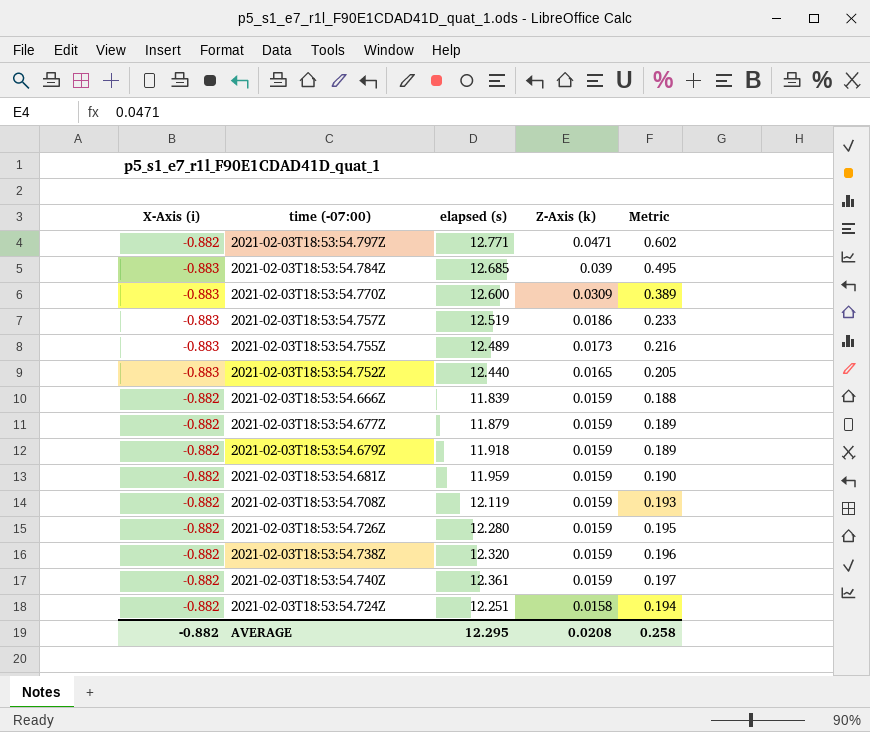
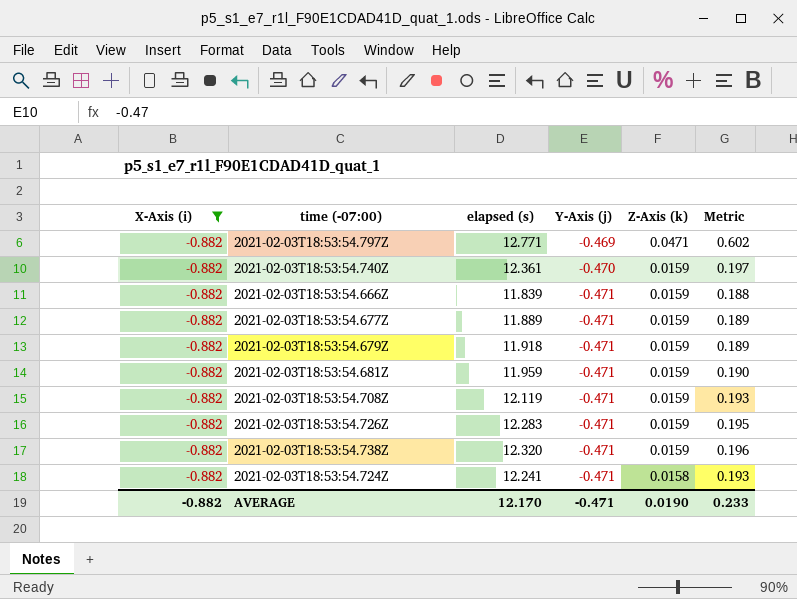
filter: none -> X-Axis (i) = -0.882
row order: Z-Axis (k) descending -> Y-Axis (j) descending
column Y-Axis (j) | position: none -> 4
2021-02-03T18:53:54.677Z | elapsed (s): 11.879 -> 11.889
2021-02-03T18:53:54.726Z | elapsed (s): 12.280 -> 12.283
2021-02-03T18:53:54.724Z | elapsed (s): 12.251 -> 12.241
2021-02-03T18:53:54.724Z | Metric: 0.194 -> 0.193
AVERAGE | elapsed (s): 12.295 -> 12.170
AVERAGE | Z-Axis (k): 0.0208 -> 0.0190
AVERAGE | Metric: 0.258 -> 0.233

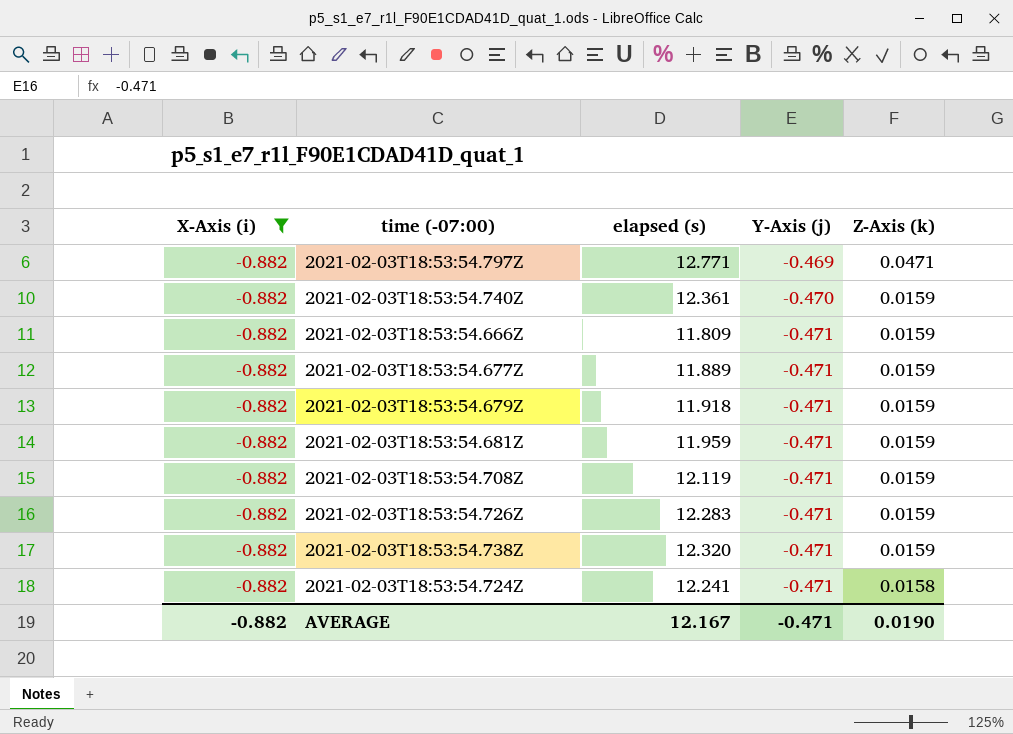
column Metric | formula: [elapsed (s)] * [Z-Axis (k)] -> none
2021-02-03T18:53:54.666Z | elapsed (s): 11.839 -> 11.809
AVERAGE | elapsed (s): 12.170 -> 12.167

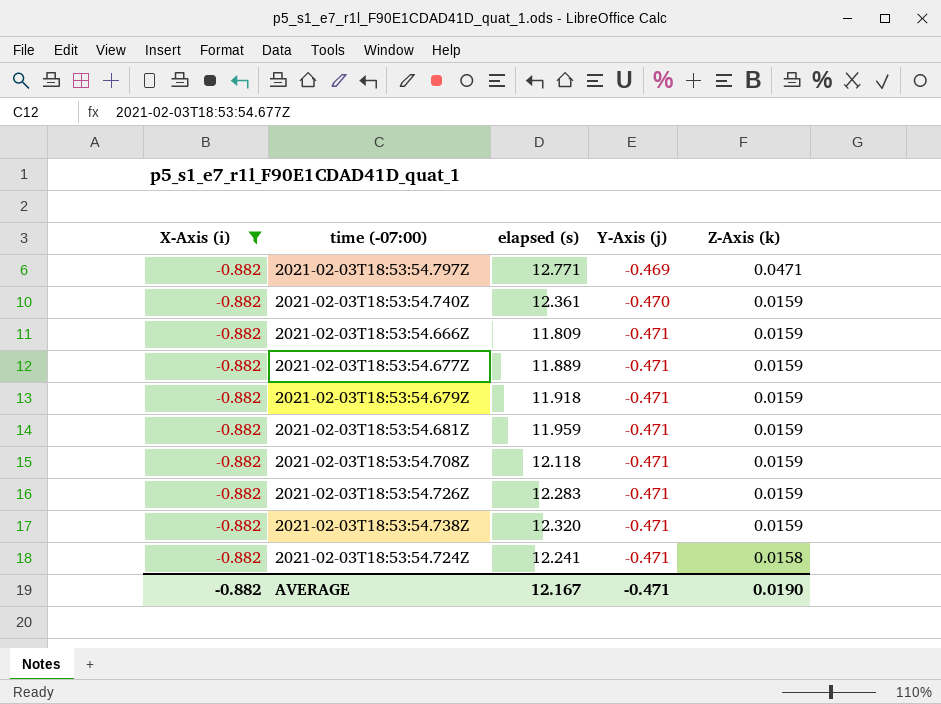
2021-02-03T18:53:54.708Z | elapsed (s): 12.119 -> 12.118

